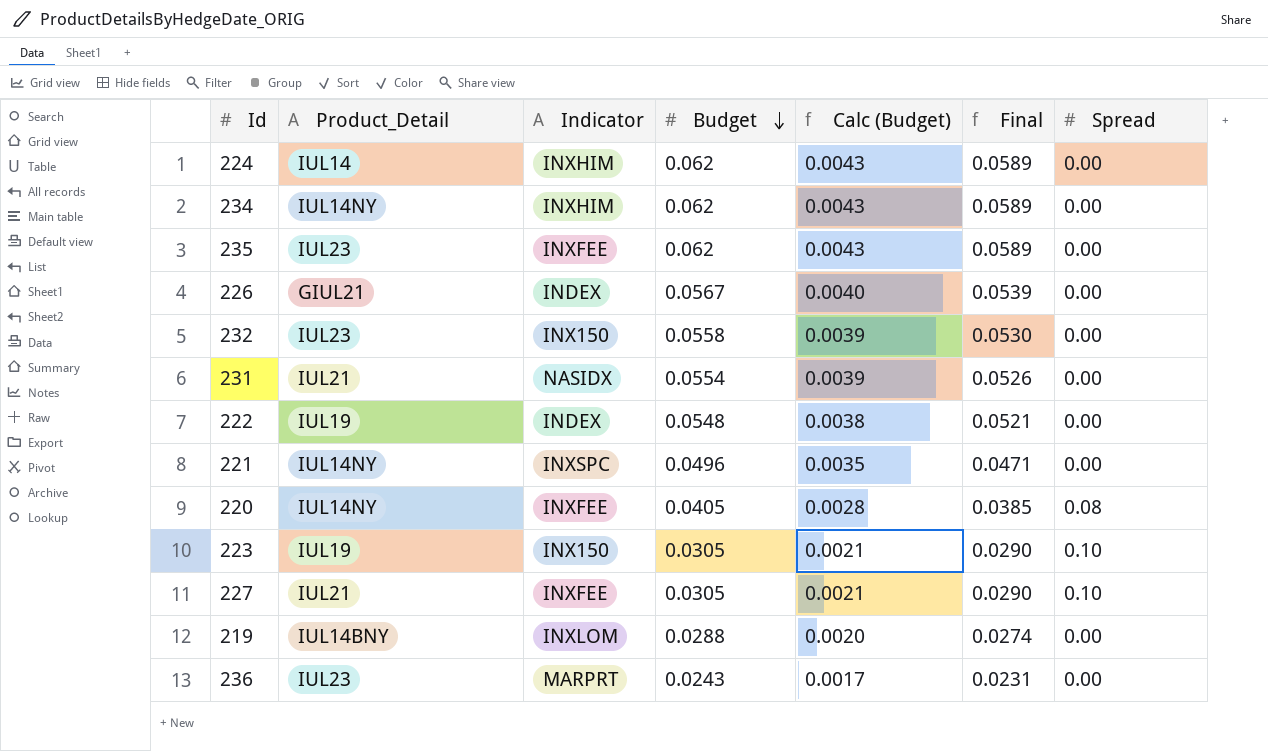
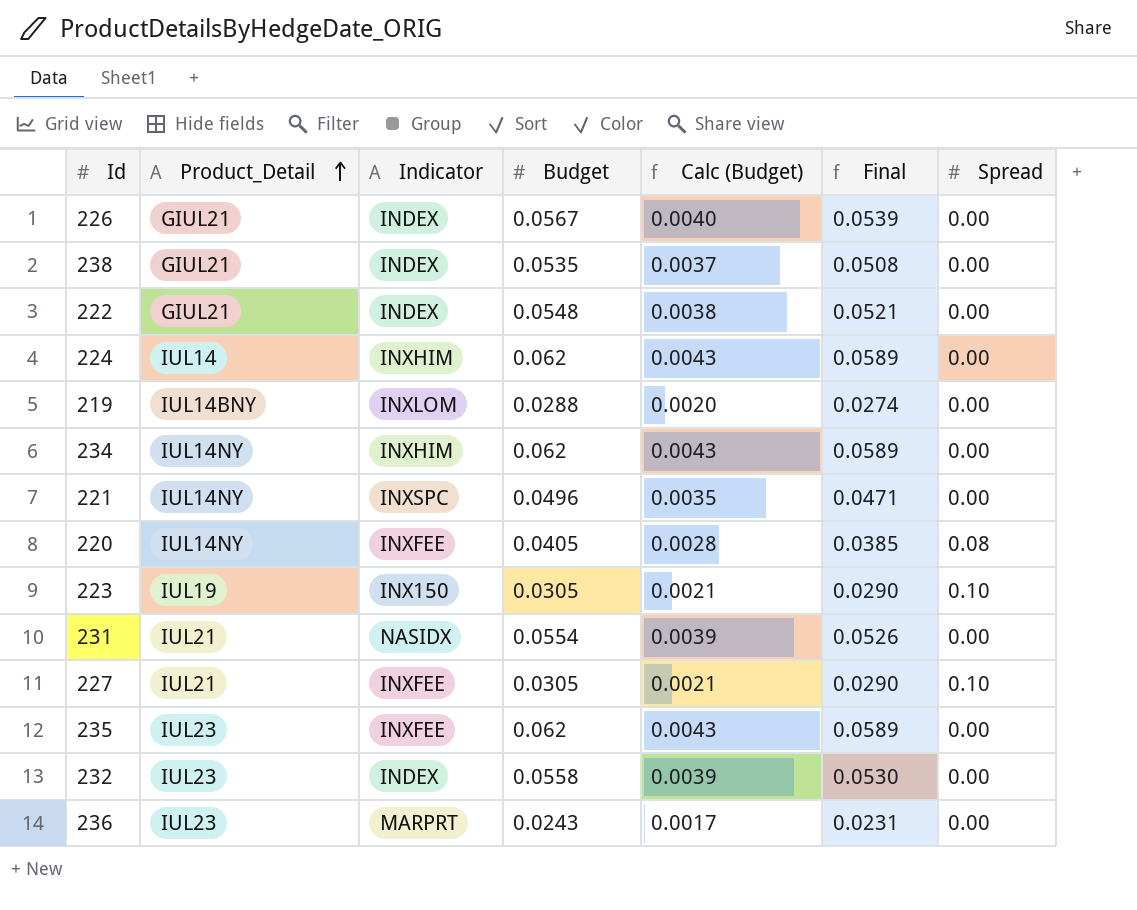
row order: Budget descending -> Product_Detail ascending
row 238: none -> GIUL21 | INDEX | 0.0535 | 0.0037 | 0.0508 | 0.00
222 | Product_Detail: IUL19 -> GIUL21
232 | Indicator: INX150 -> INDEX

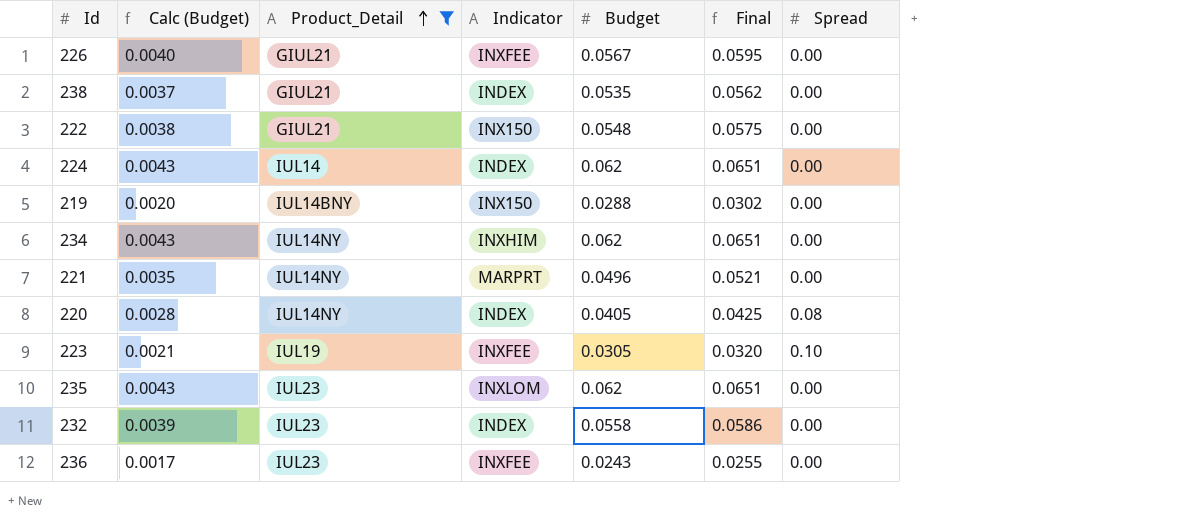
filter: none -> Product_Detail != IUL21
column Calc (Budget) | position: 5 -> 2
column Final | formula: [Budget] * 0.95 -> [Budget] * 1.05
226 | Indicator: INDEX -> INXFEE
222 | Indicator: INDEX -> INX150
224 | Indicator: INXHIM -> INDEX
219 | Indicator: INXLOM -> INX150
221 | Indicator: INXSPC -> MARPRT
220 | Indicator: INXFEE -> INDEX
223 | Indicator: INX150 -> INXFEE
235 | Indicator: INXFEE -> INXLOM
236 | Indicator: MARPRT -> INXFEE

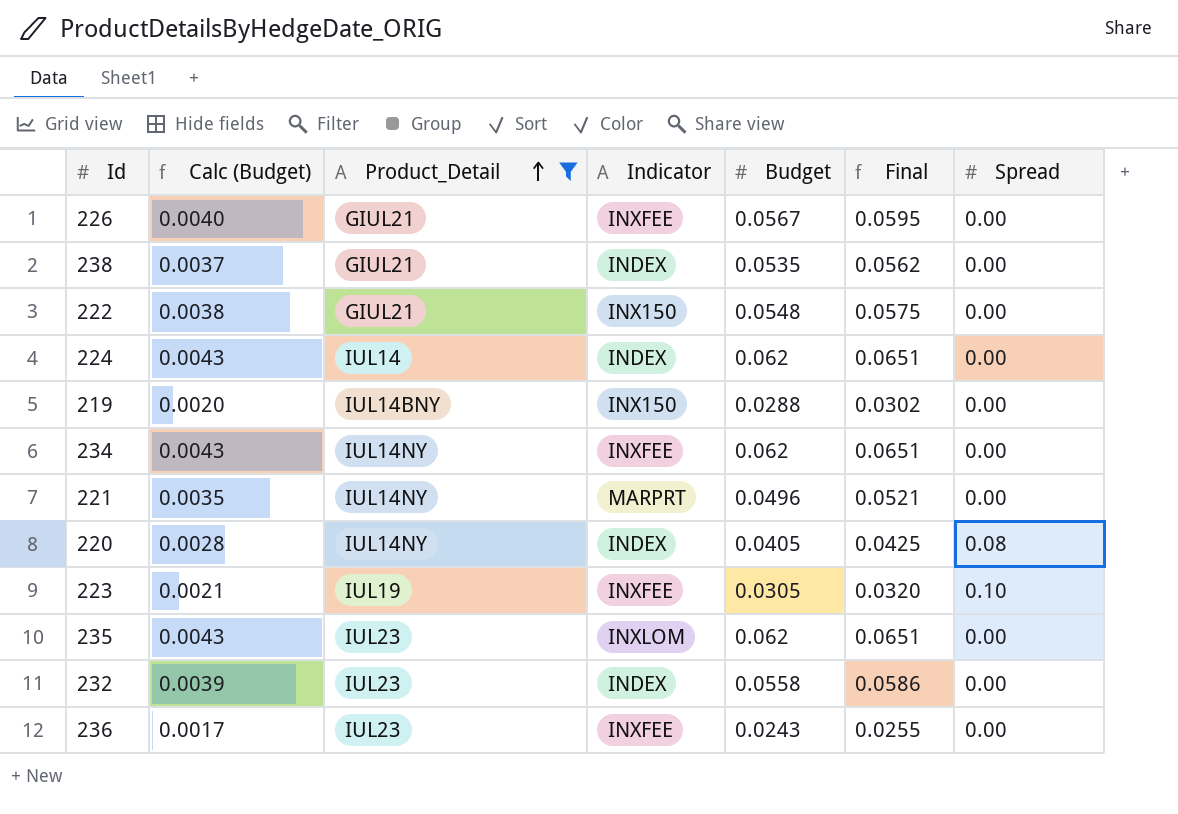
234 | Indicator: INXHIM -> INXFEE

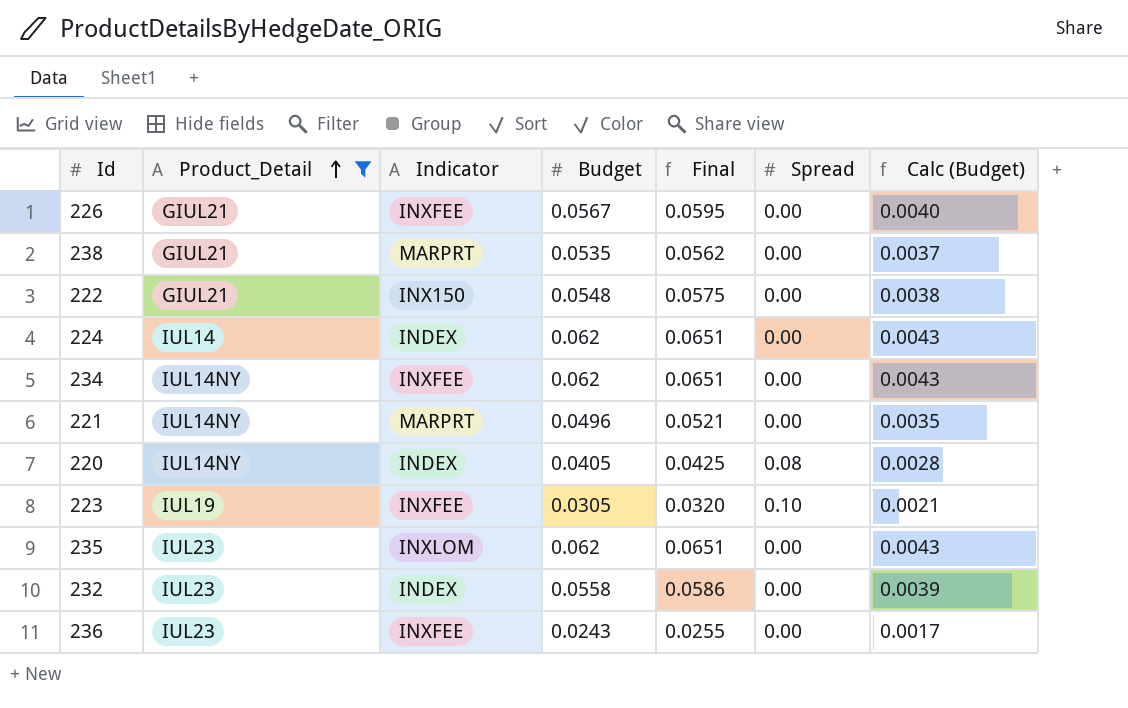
column Calc (Budget) | position: 2 -> 7
row 219: 0.0020 | IUL14BNY | INX150 | 0.0288 | 0.0302 | 0.00 -> none
238 | Indicator: INDEX -> MARPRT

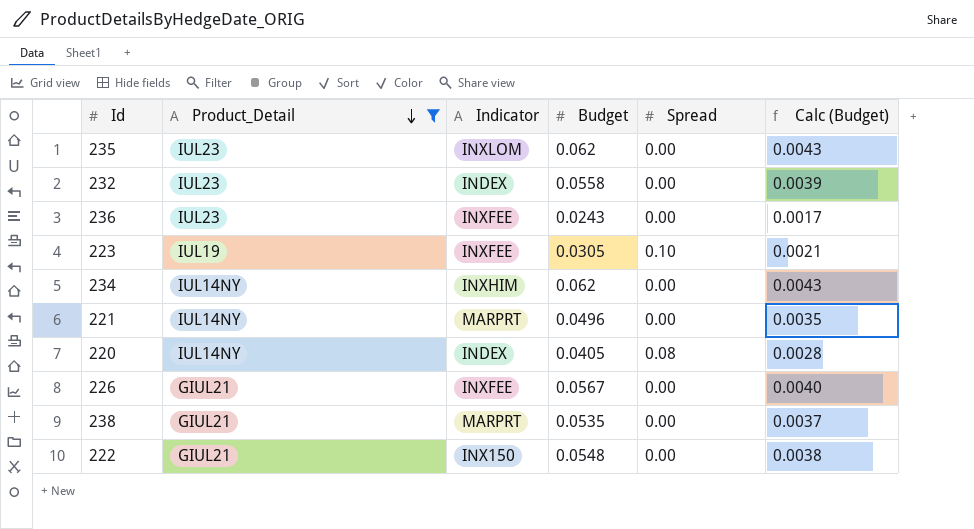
row order: Product_Detail ascending -> Product_Detail descending
column Final | formula: [Budget] * 1.05 -> none
row 224: IUL14 | INDEX | 0.062 | 0.0651 | 0.00 | 0.0043 -> none
234 | Indicator: INXFEE -> INXHIM

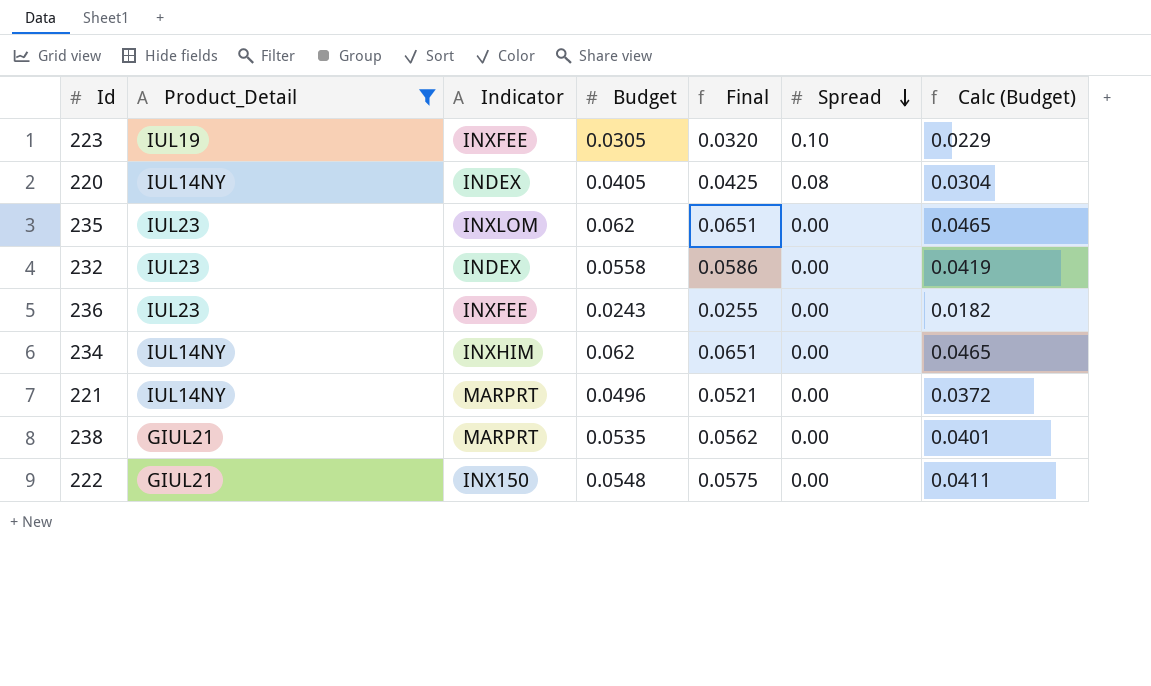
row order: Product_Detail descending -> Spread descending
column Final | formula: none -> [Budget] * 1.05
column Calc (Budget) | formula: [Budget] * 0.07 -> [Budget] * 0.75
row 226: GIUL21 | INXFEE | 0.0567 | 0.00 | 0.0040 -> none

